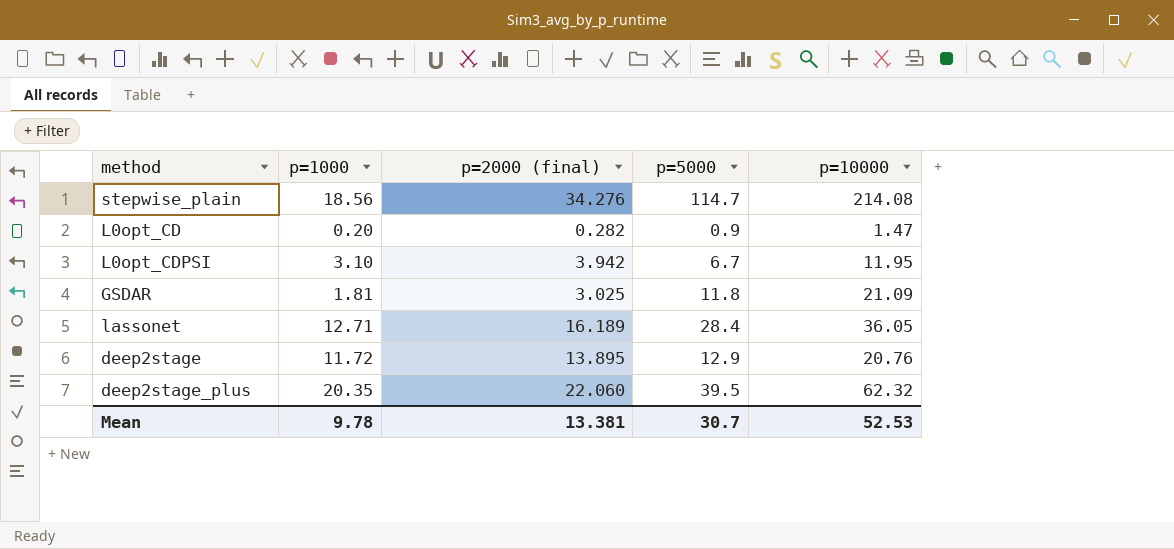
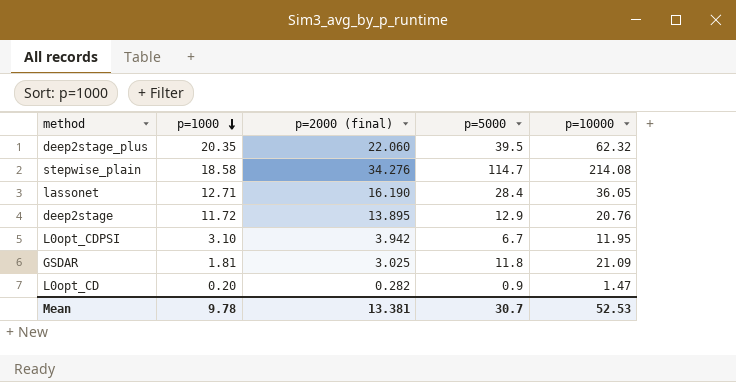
row order: none -> p=1000 descending
stepwise_plain | p=1000: 18.56 -> 18.58
lassonet | p=2000 (final): 16.189 -> 16.190

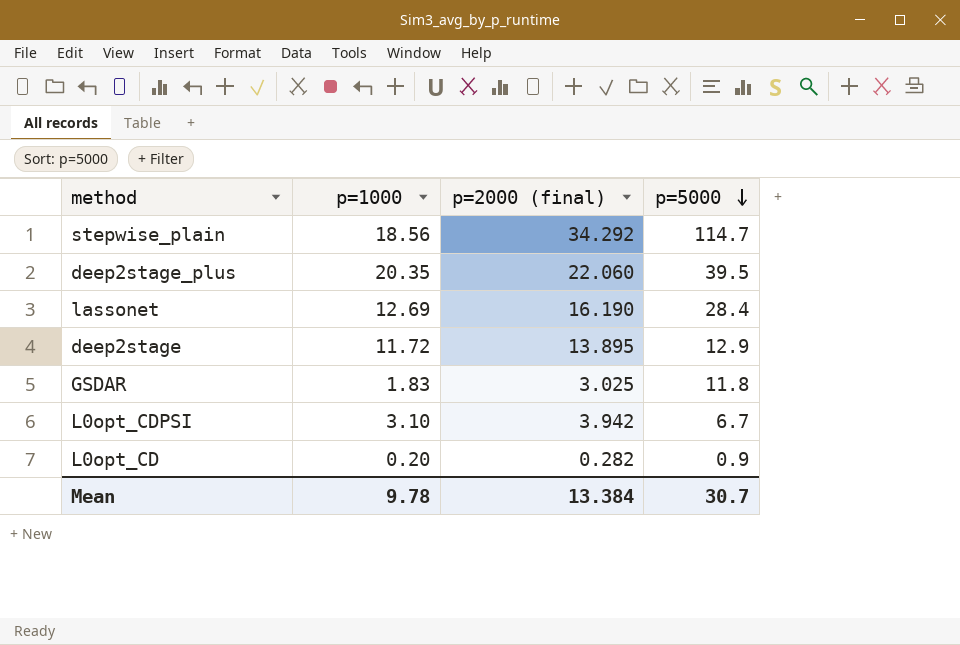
row order: p=1000 descending -> p=5000 descending
column p=10000 | position: 5 -> none
stepwise_plain | p=1000: 18.58 -> 18.56
stepwise_plain | p=2000 (final): 34.276 -> 34.292
lassonet | p=1000: 12.71 -> 12.69
GSDAR | p=1000: 1.81 -> 1.83
Mean | p=2000 (final): 13.381 -> 13.384

